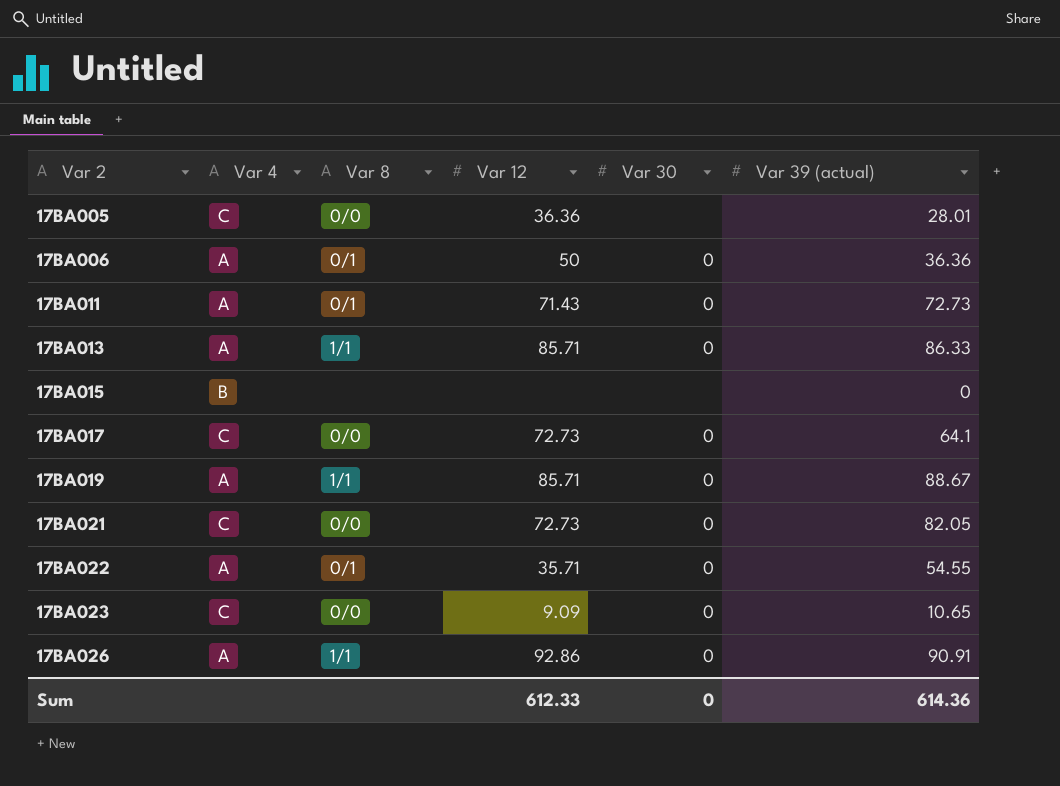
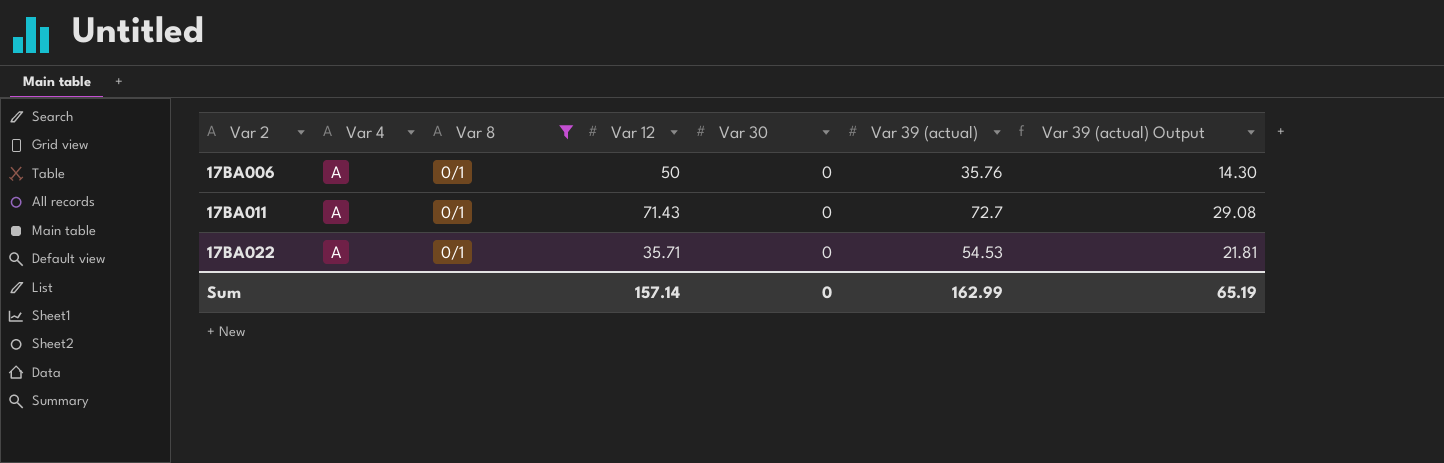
filter: none -> Var 8 = 0/1
column Var 39 (actual) Output | formula: none -> [Var 39 (actual)] * 0.4
17BA006 | Var 39 (actual): 36.36 -> 35.76
17BA011 | Var 39 (actual): 72.73 -> 72.7
17BA022 | Var 39 (actual): 54.55 -> 54.53
Sum | Var 12: 612.33 -> 157.14
Sum | Var 39 (actual): 614.36 -> 162.99

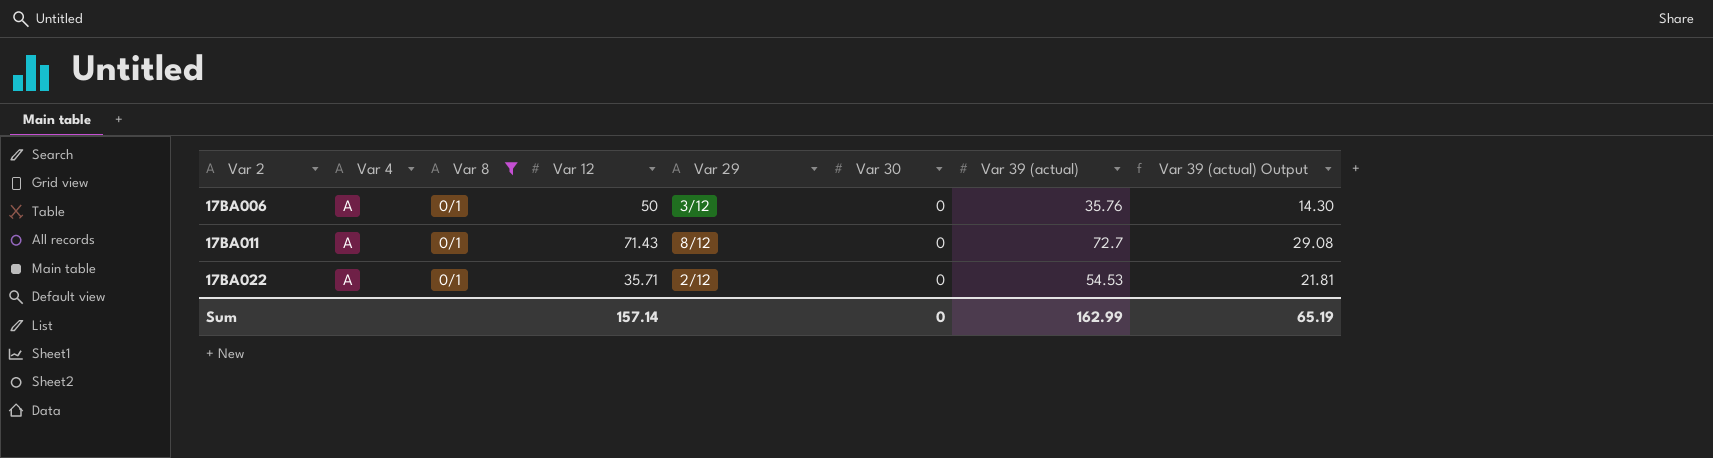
column Var 29 | position: none -> 5

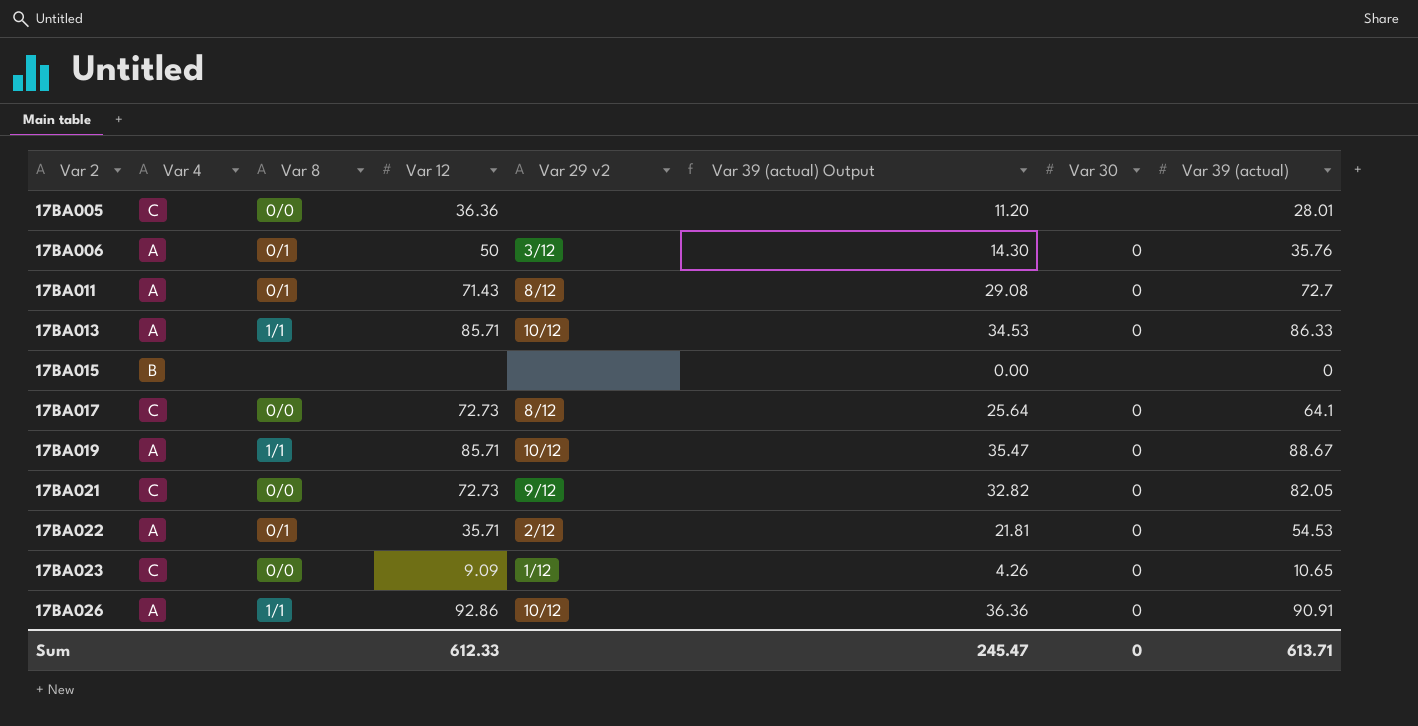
filter: Var 8 = 0/1 -> none
column name: Var 29 -> Var 29 v2
column Var 39 (actual) Output | position: 8 -> 6
Sum | Var 12: 157.14 -> 612.33
Sum | Var 39 (actual) Output: 65.19 -> 245.47
Sum | Var 39 (actual): 162.99 -> 613.71

